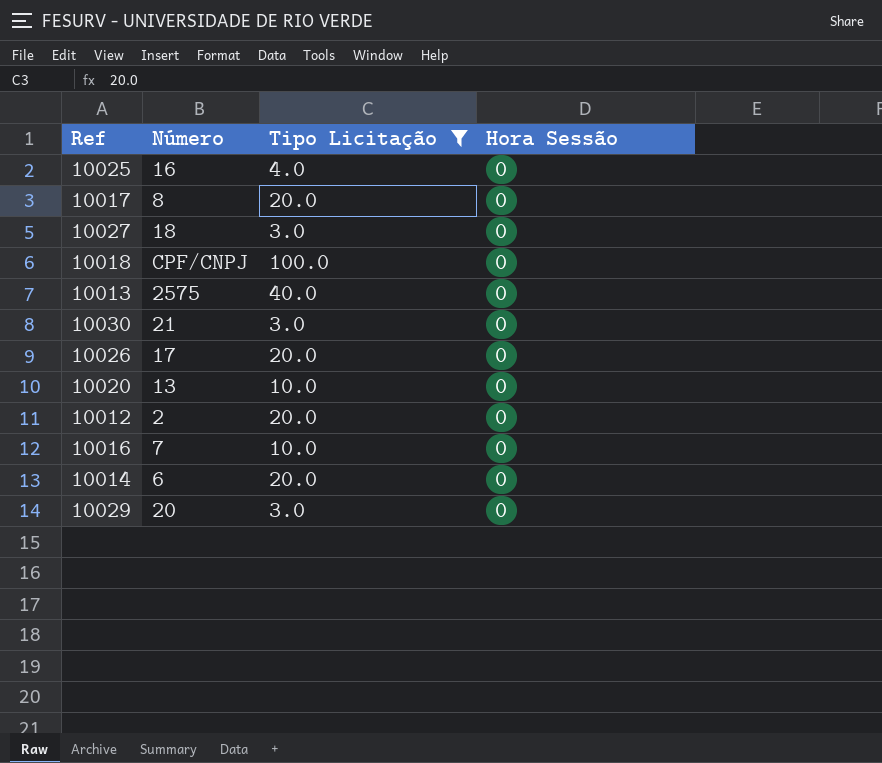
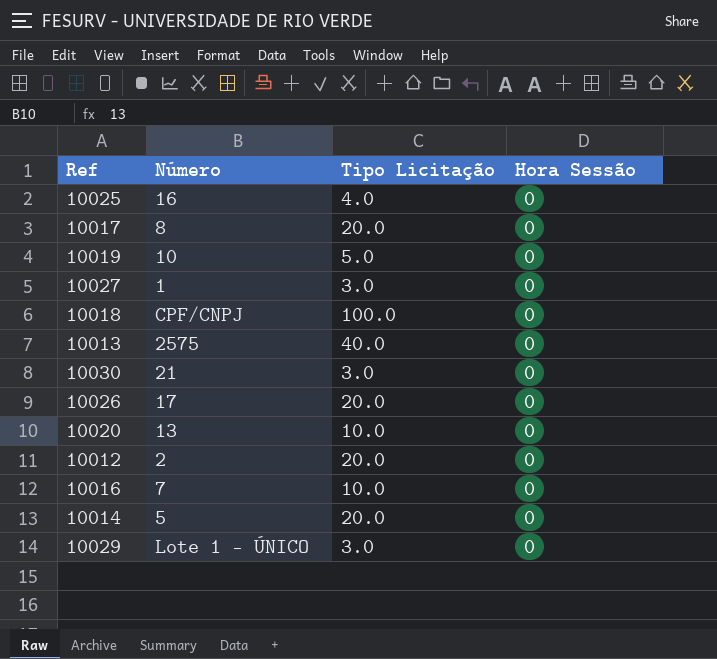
filter: Tipo Licitação != 5.0 -> none
10027 | Número: 18 -> 1
10014 | Número: 6 -> 5
10029 | Número: 20 -> Lote 1 - ÚNICO

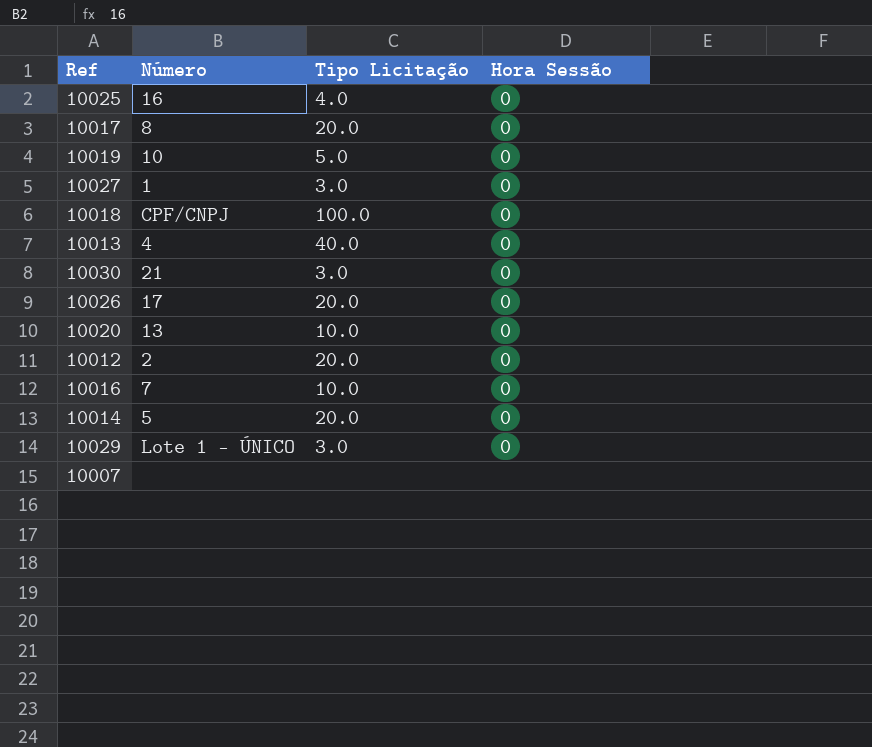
10013 | Número: 2575 -> 4
row 10007: none -> none | none | none

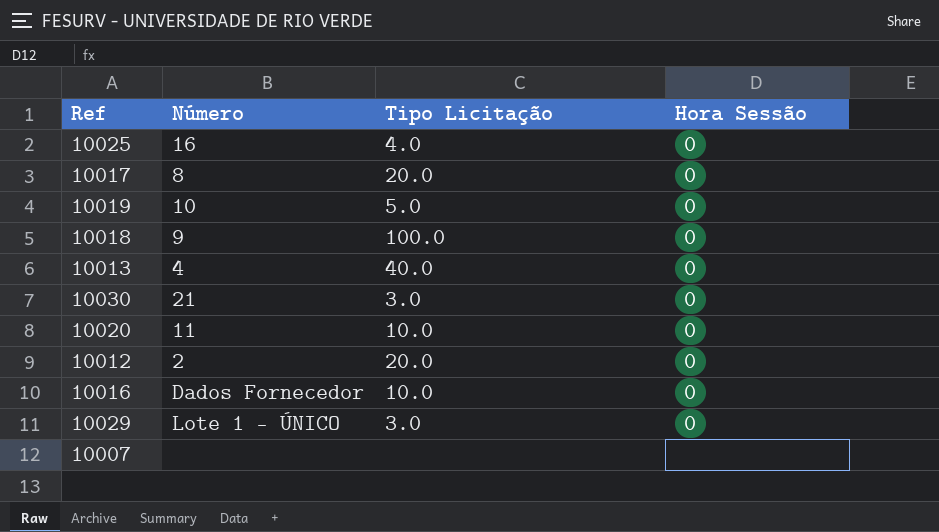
row 10027: 1 | 3.0 | 0 -> none
row 10026: 17 | 20.0 | 0 -> none
row 10014: 5 | 20.0 | 0 -> none
10018 | Número: CPF/CNPJ -> 9
10020 | Número: 13 -> 11
10016 | Número: 7 -> Dados Fornecedor

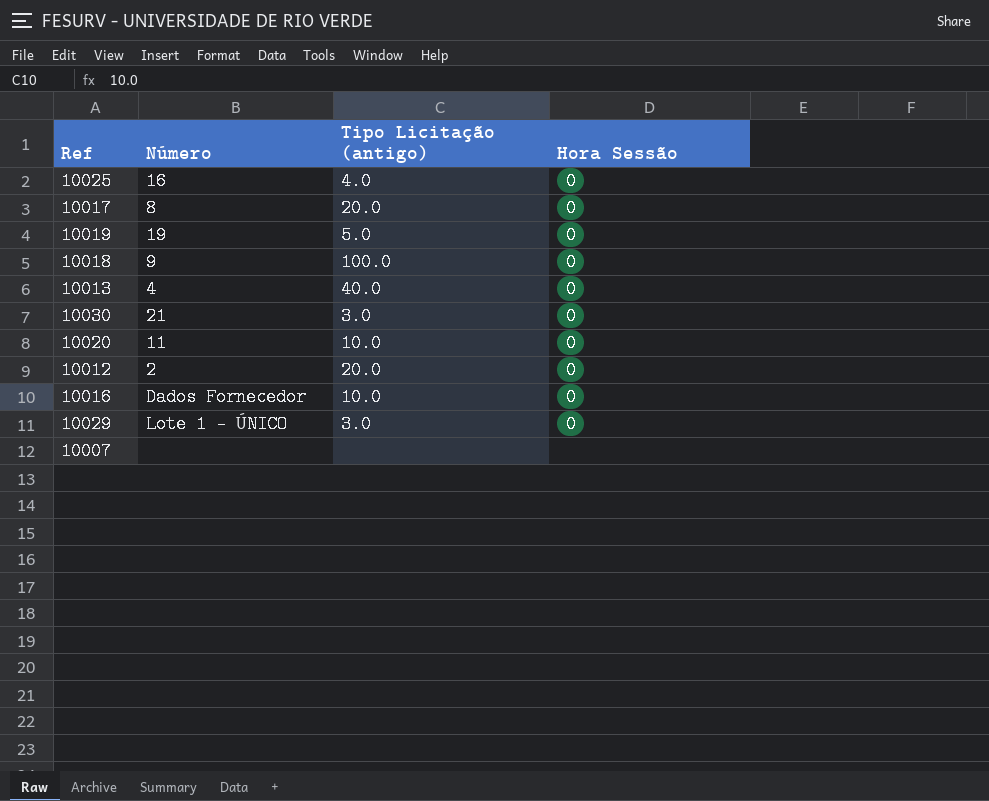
column name: Tipo Licitação -> Tipo Licitação (antigo)
10019 | Número: 10 -> 19

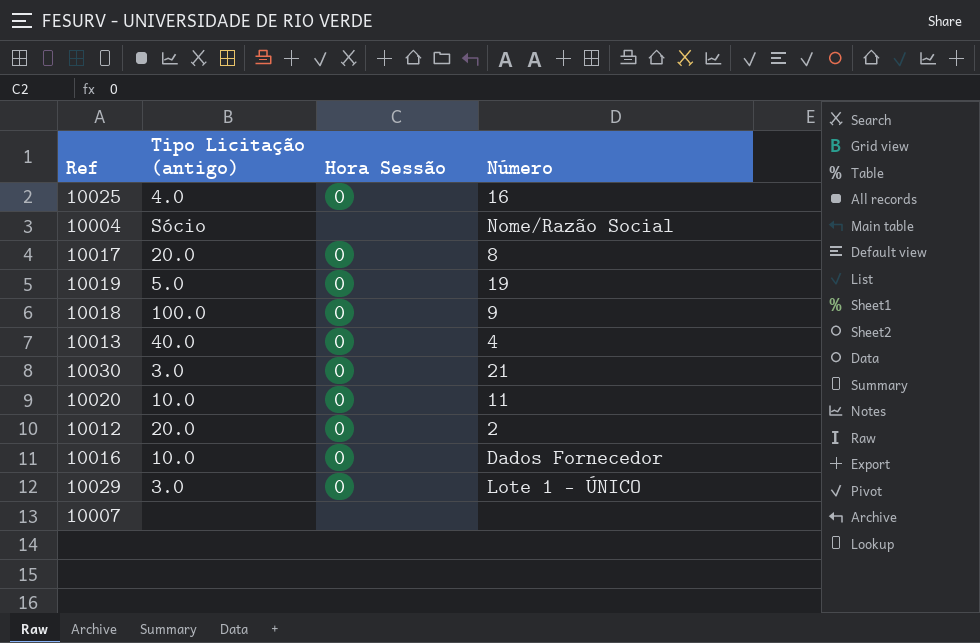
column Número | position: 2 -> 4
row 10004: none -> Sócio | none | Nome/Razão Social

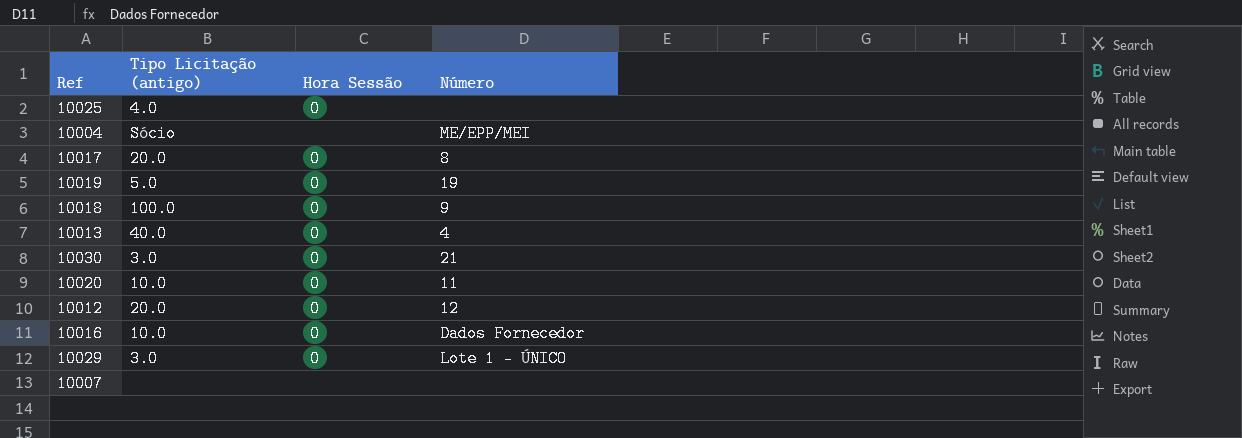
10025 | Número: 16 -> none
10004 | Número: Nome/Razão Social -> ME/EPP/MEI
10012 | Número: 2 -> 12

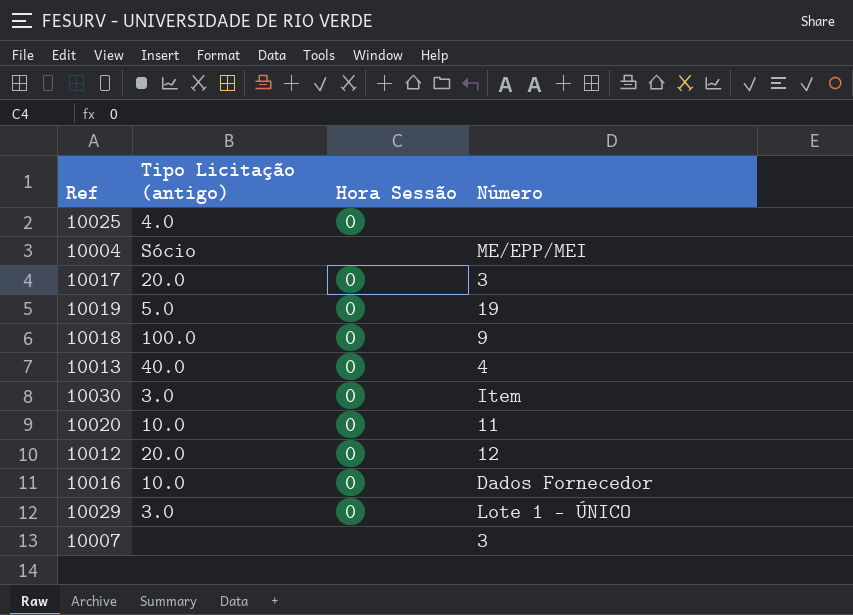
10017 | Número: 8 -> 3
10030 | Número: 21 -> Item
10007 | Número: none -> 3

